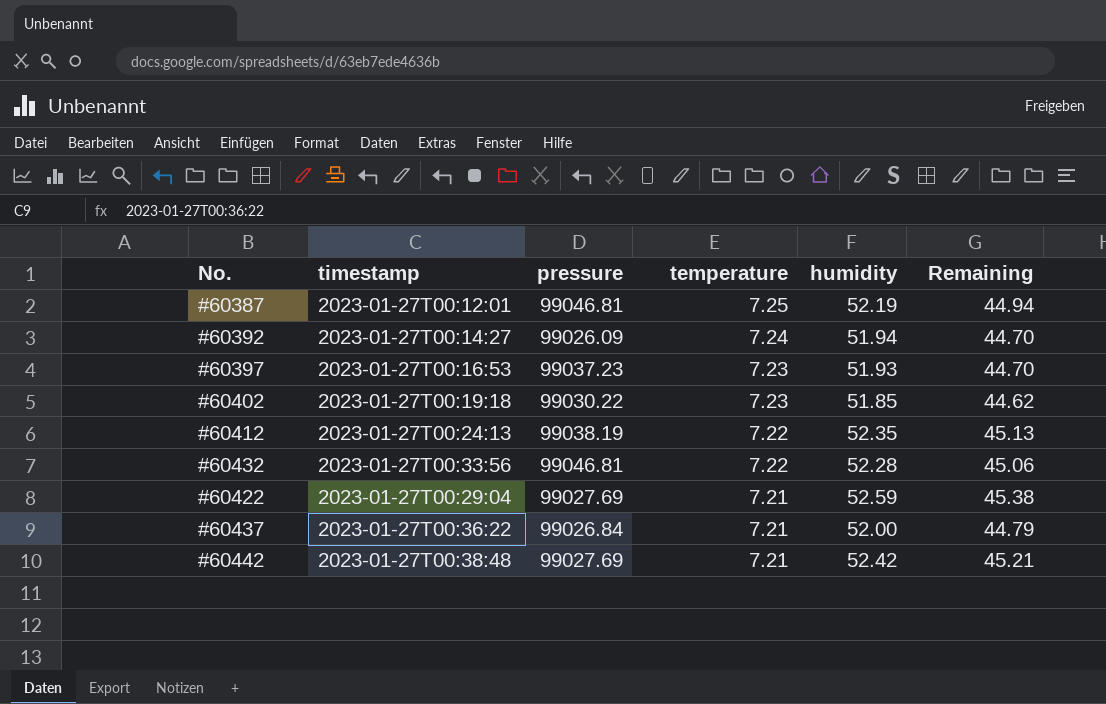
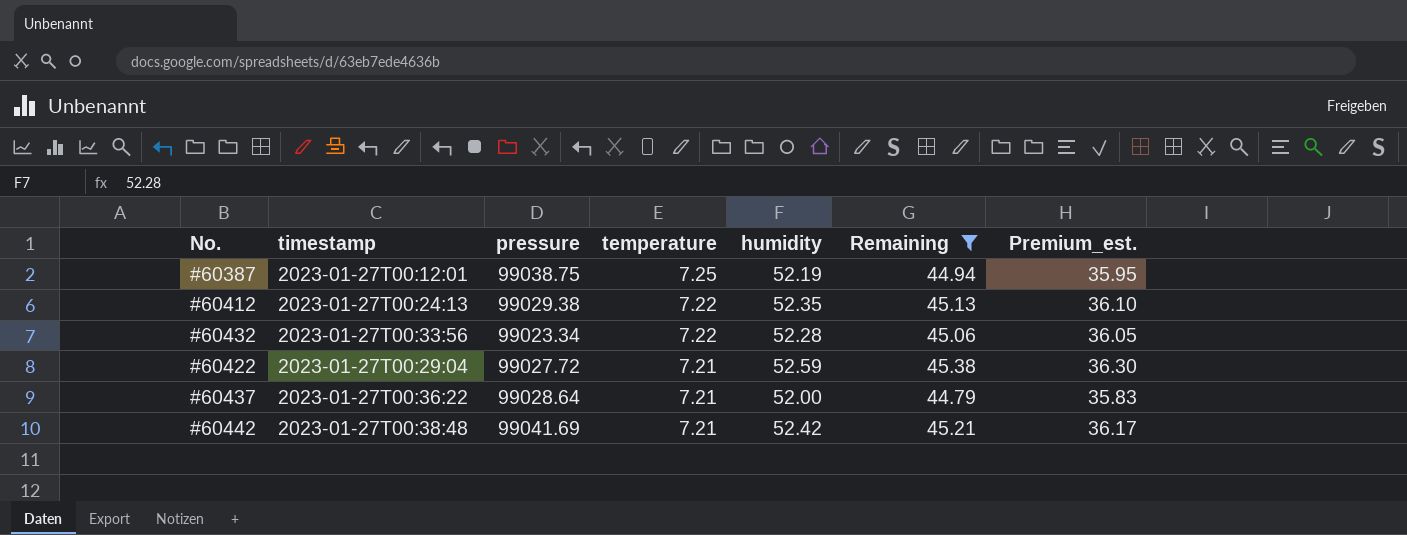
filter: none -> Remaining >= 44.79
column Premium_est. | formula: none -> [Remaining] * 0.8
#60387 | pressure: 99046.81 -> 99038.75
#60412 | pressure: 99038.19 -> 99029.38
#60432 | pressure: 99046.81 -> 99023.34
#60422 | pressure: 99027.69 -> 99027.72
#60437 | pressure: 99026.84 -> 99028.64
#60442 | pressure: 99027.69 -> 99041.69

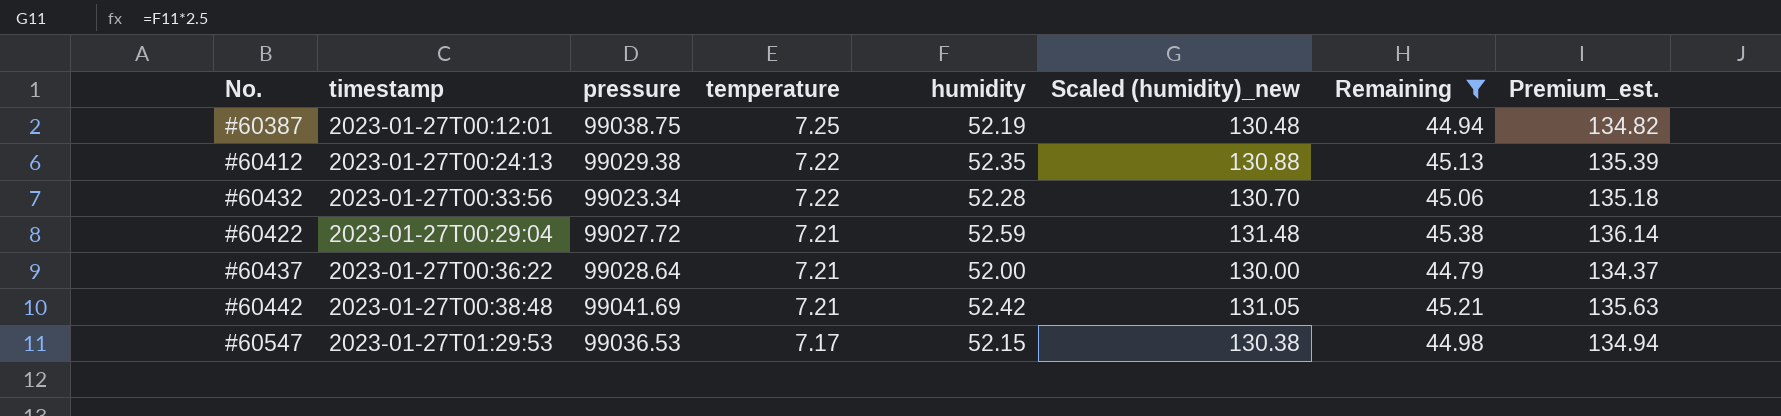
column Scaled (humidity)_new | formula: none -> [humidity] * 2.5
column Premium_est. | formula: [Remaining] * 0.8 -> [Remaining] * 3
row #60547: none -> 2023-01-27T01:29:53 | 99036.53 | 7.17 | 52.15 | 130.38 | 44.98 | 134.94

